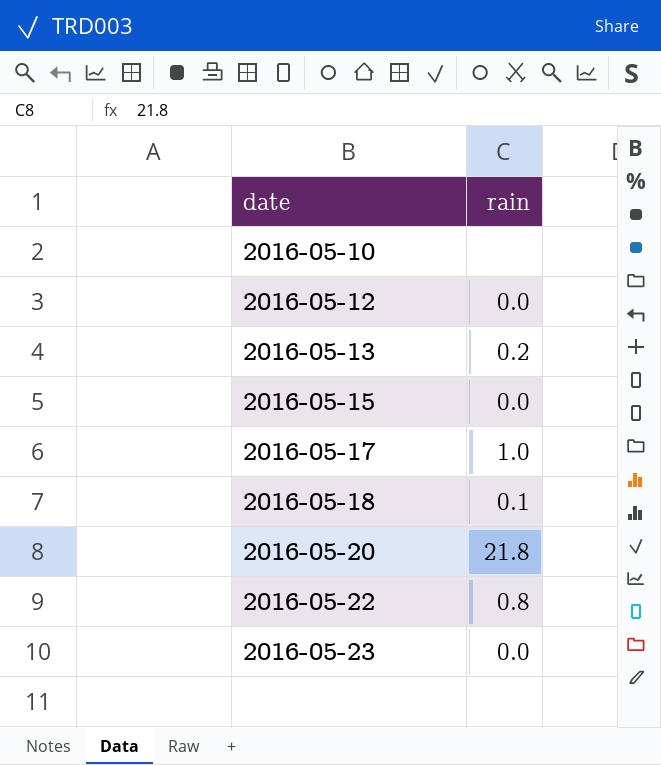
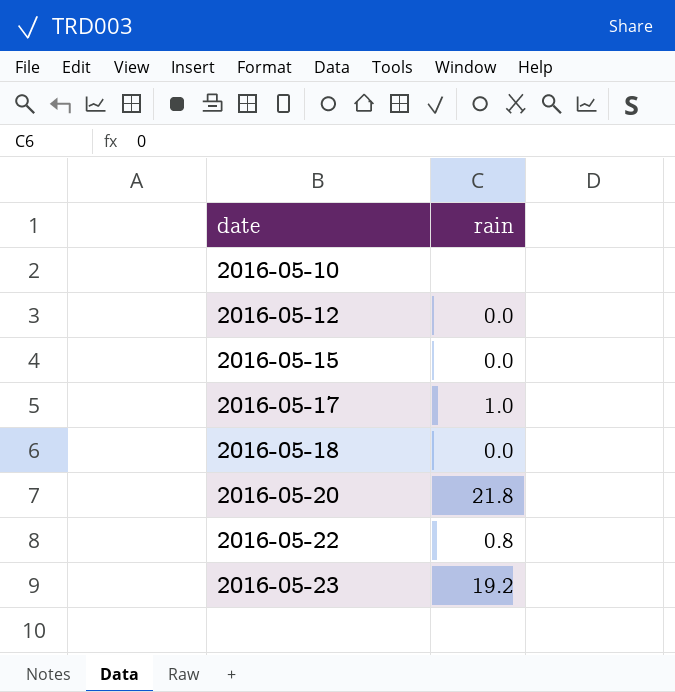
row 2016-05-13: 0.2 -> none
2016-05-18 | rain: 0.1 -> 0.0
2016-05-23 | rain: 0.0 -> 19.2

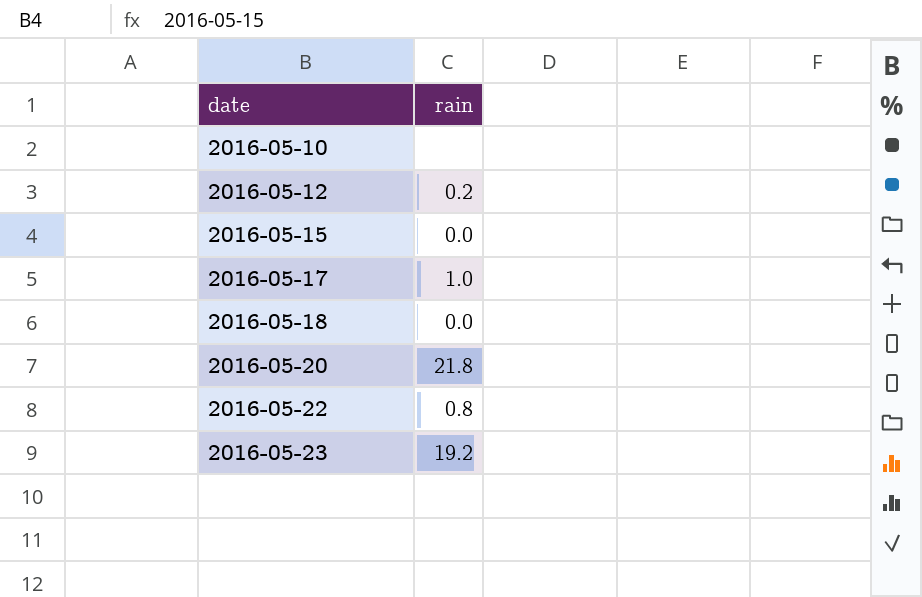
2016-05-12 | rain: 0.0 -> 0.2

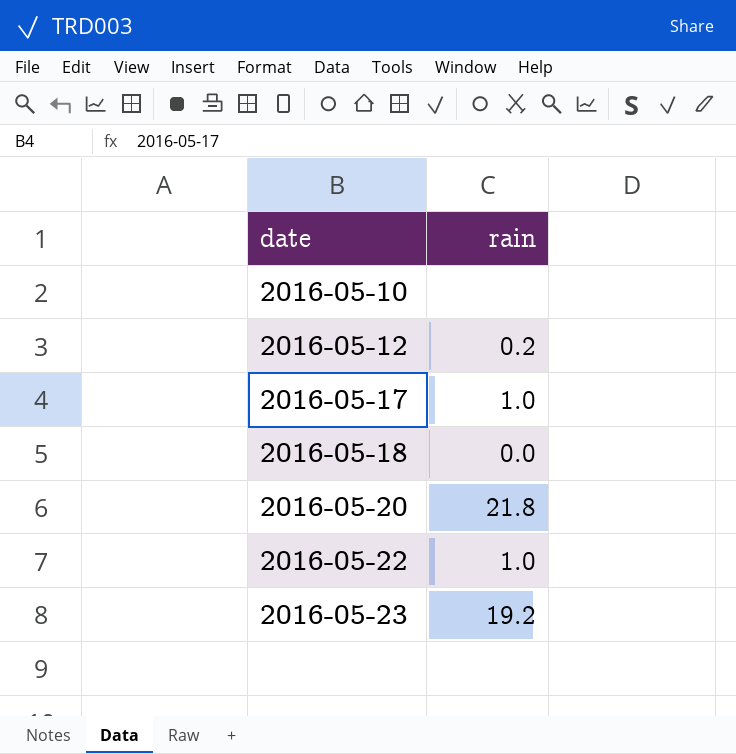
row 2016-05-15: 0.0 -> none
2016-05-22 | rain: 0.8 -> 1.0

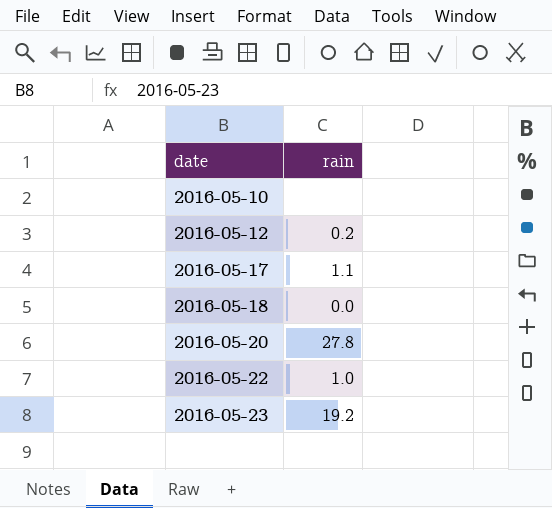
2016-05-17 | rain: 1.0 -> 1.1
2016-05-20 | rain: 21.8 -> 27.8

